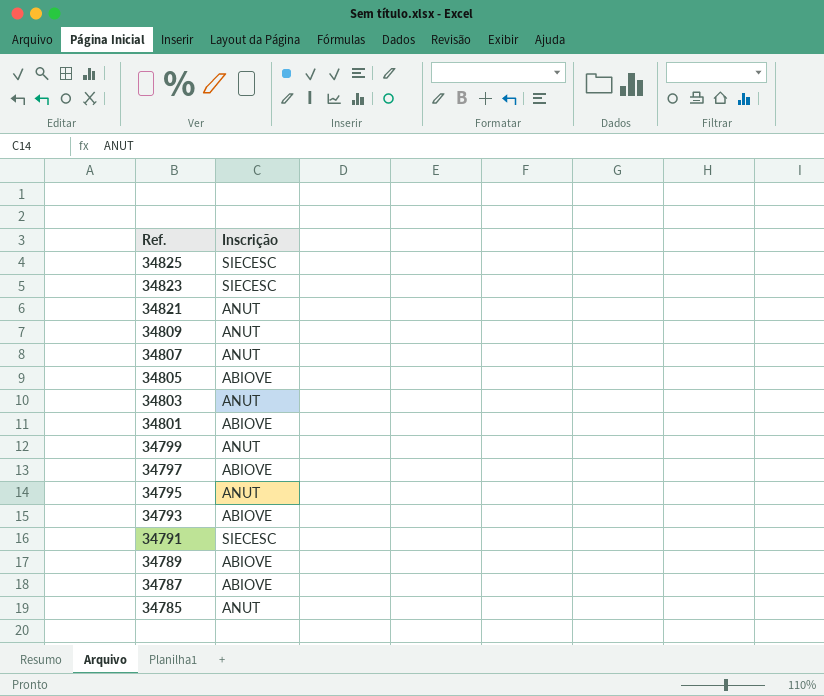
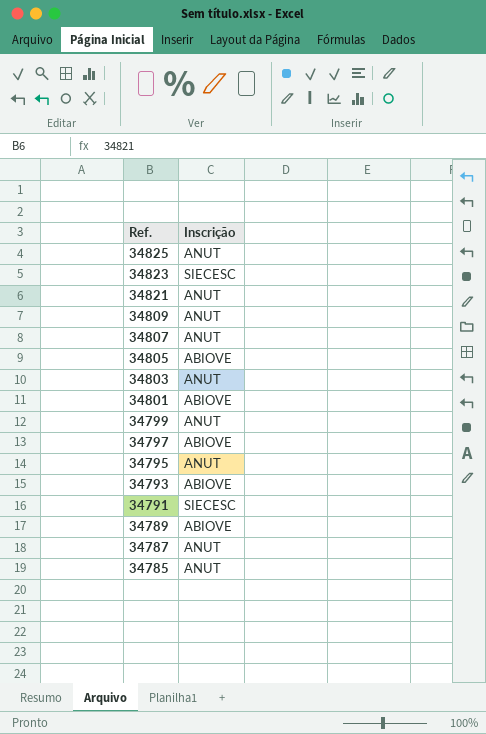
34825 | Inscrição: SIECESC -> ANUT
34787 | Inscrição: ABIOVE -> ANUT

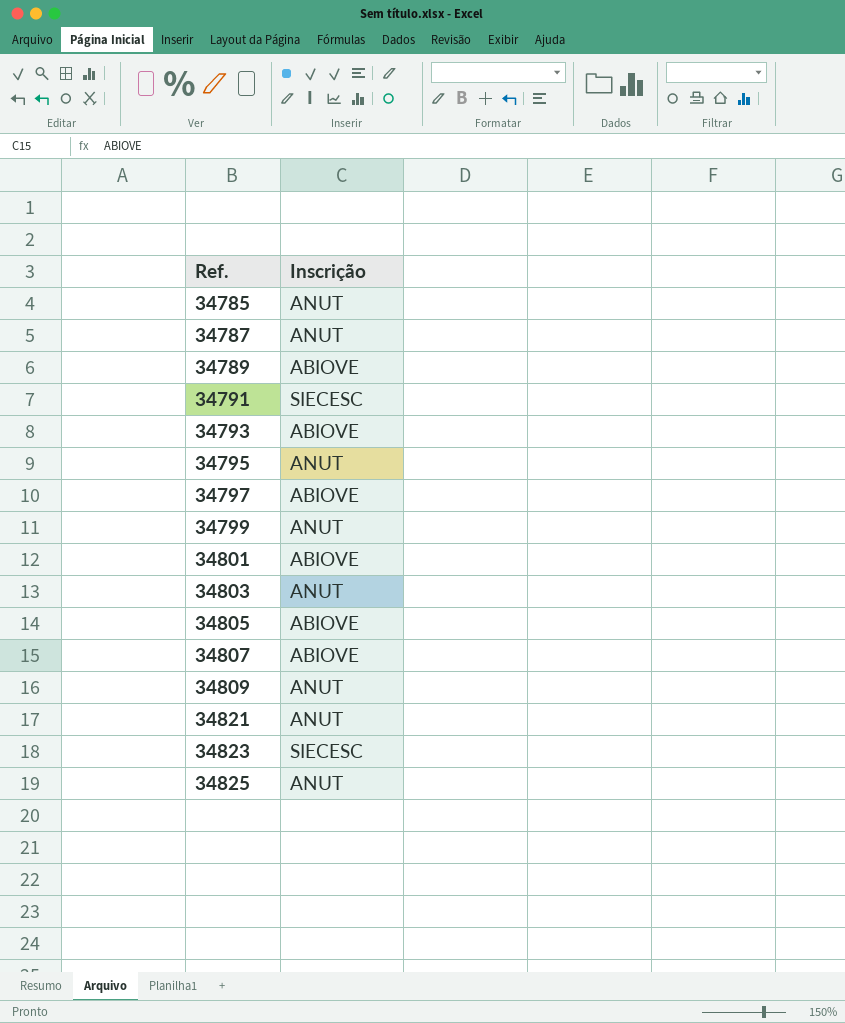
row order: Ref. descending -> Ref. ascending
34807 | Inscrição: ANUT -> ABIOVE

